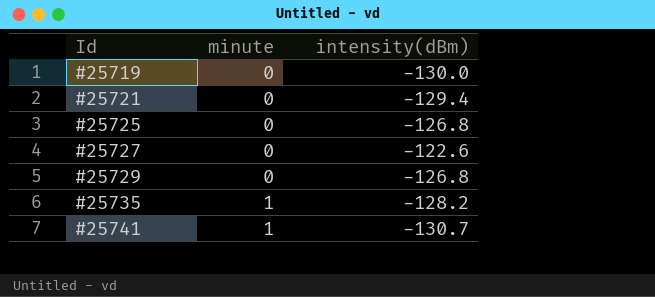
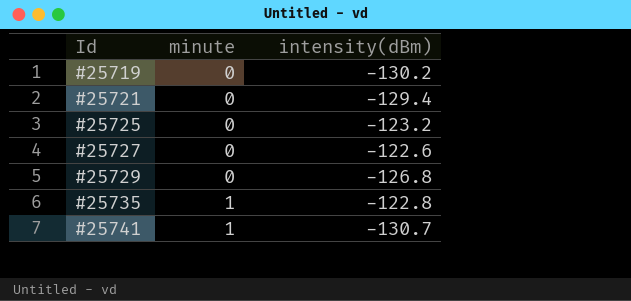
#25719 | intensity(dBm): -130.0 -> -130.2
#25725 | intensity(dBm): -126.8 -> -123.2
#25735 | intensity(dBm): -128.2 -> -122.8

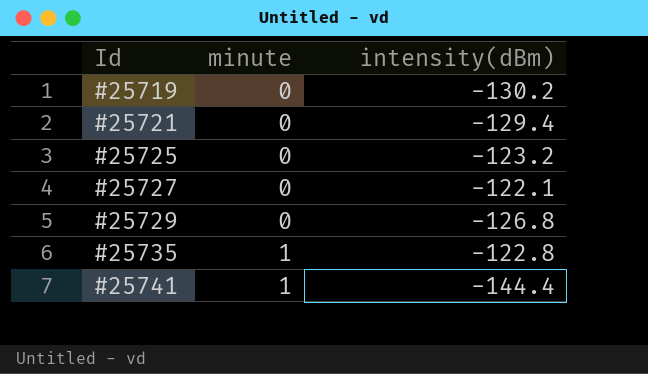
#25727 | intensity(dBm): -122.6 -> -122.1
#25741 | intensity(dBm): -130.7 -> -144.4

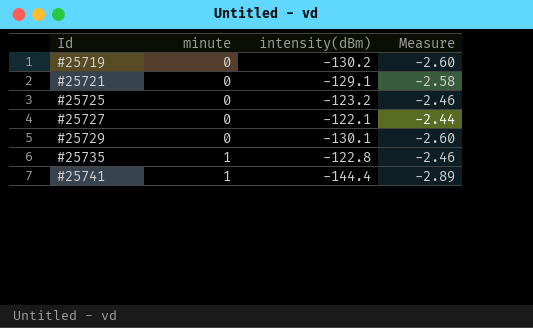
column Measure | formula: none -> [intensity(dBm)] * 0.02
#25721 | intensity(dBm): -129.4 -> -129.1
#25729 | intensity(dBm): -126.8 -> -130.1

